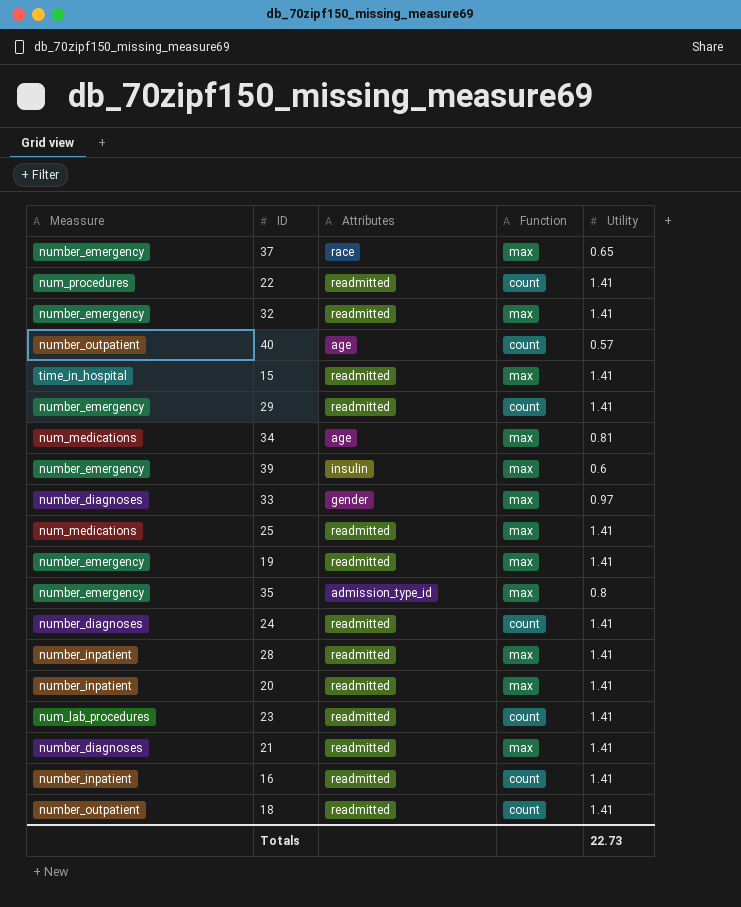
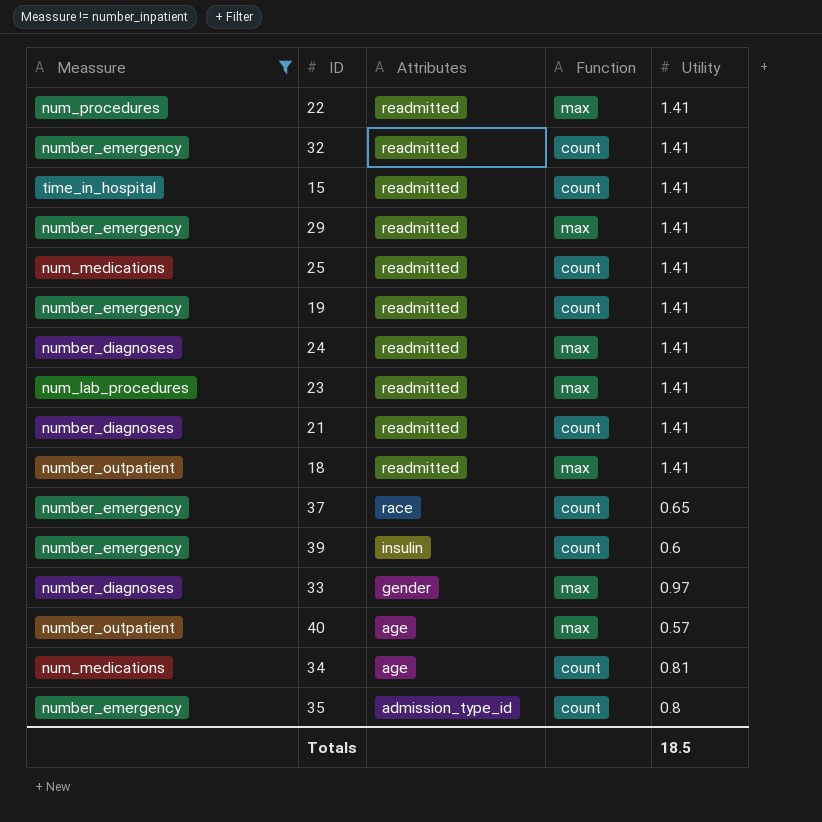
filter: none -> Meassure != number_inpatient
row order: none -> Attributes descending
22 | Function: count -> max
32 | Function: max -> count
15 | Function: max -> count
29 | Function: count -> max
25 | Function: max -> count
19 | Function: max -> count
24 | Function: count -> max
23 | Function: count -> max
21 | Function: max -> count
18 | Function: count -> max
37 | Function: max -> count
39 | Function: max -> count
40 | Function: count -> max
34 | Function: max -> count
35 | Function: max -> count
Totals | Utility: 22.73 -> 18.5

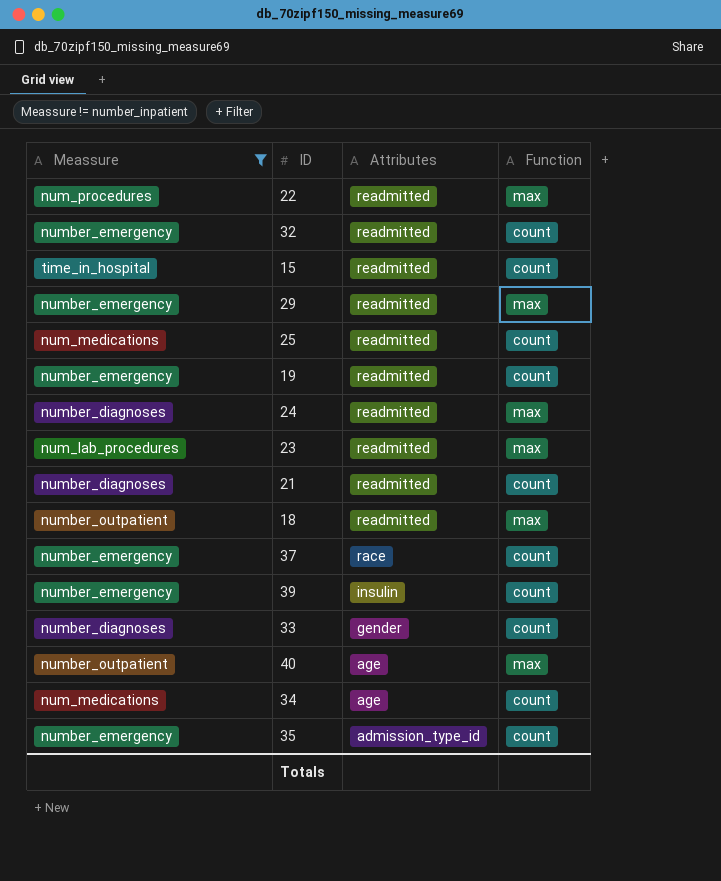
column Utility | position: 5 -> none
33 | Function: max -> count

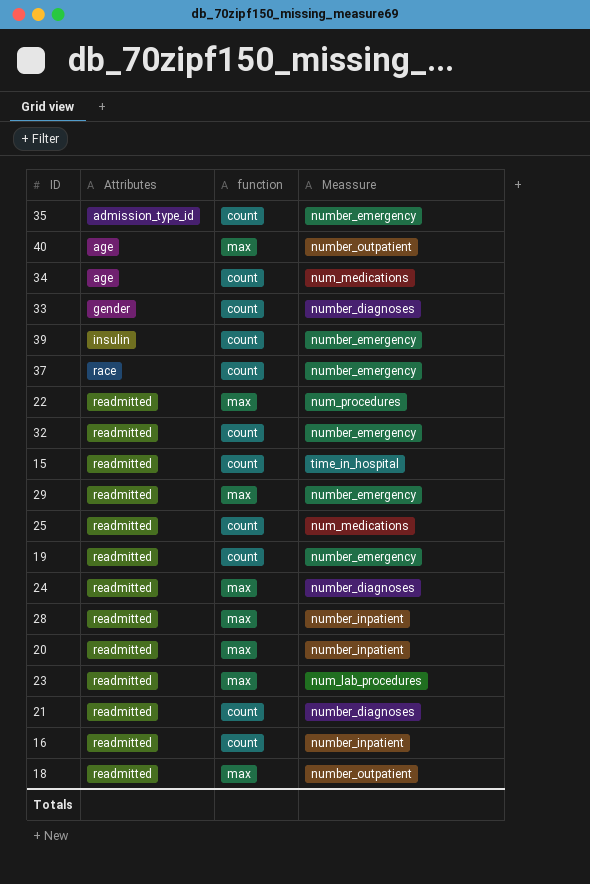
filter: Meassure != number_inpatient -> none
row order: Attributes descending -> Attributes ascending
column name: Function -> function
column Meassure | position: 1 -> 4

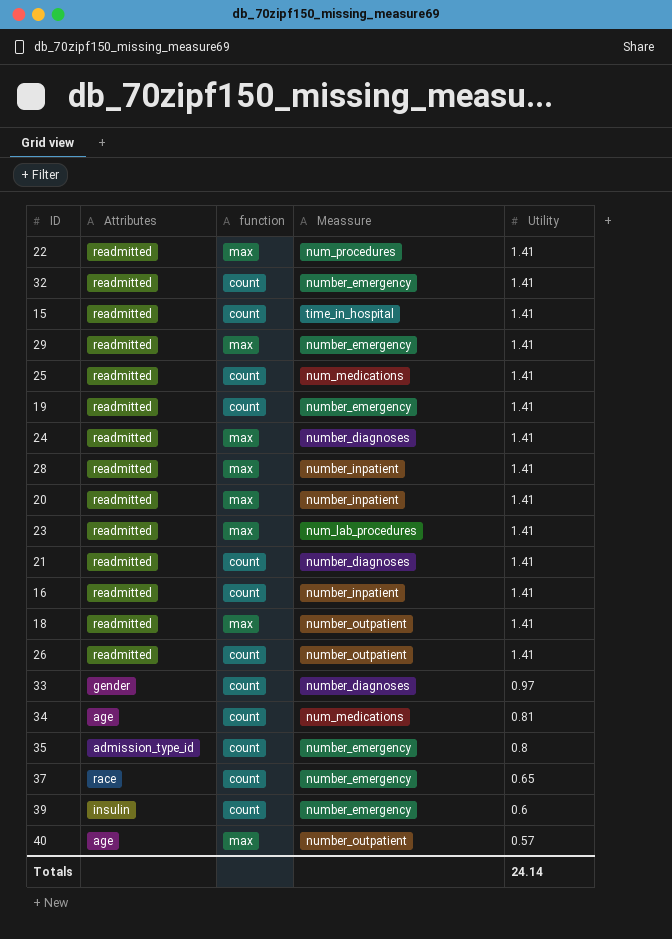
row order: Attributes ascending -> Utility descending
column Utility | position: none -> 5
row 26: none -> readmitted | count | number_outpatient | 1.41

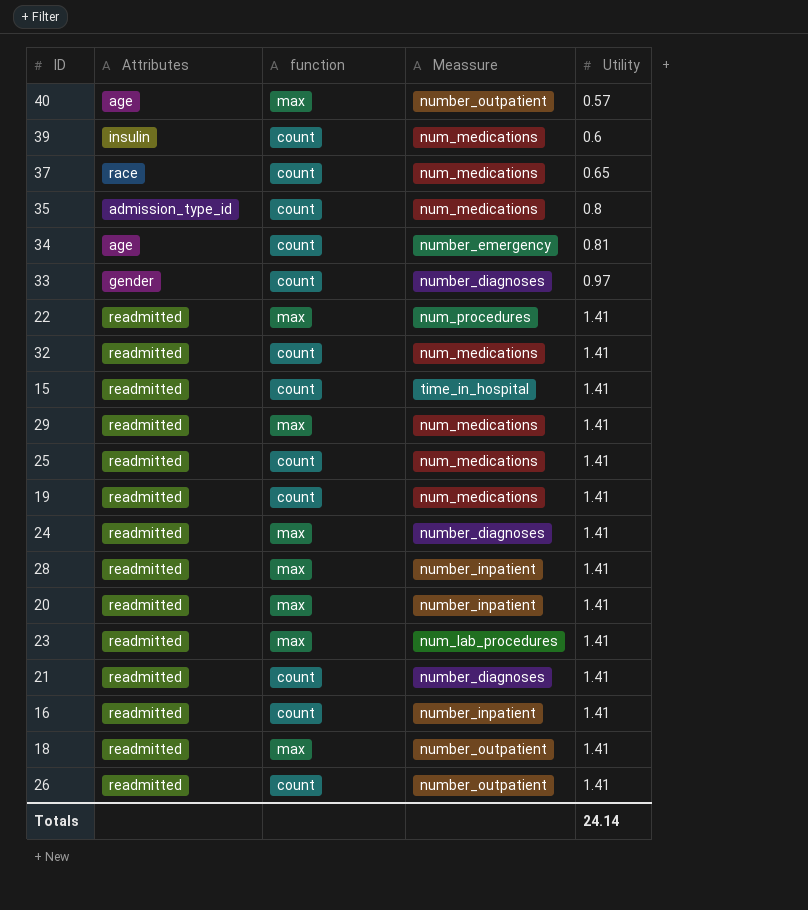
row order: Utility descending -> Utility ascending
39 | Meassure: number_emergency -> num_medications
37 | Meassure: number_emergency -> num_medications
35 | Meassure: number_emergency -> num_medications
34 | Meassure: num_medications -> number_emergency
32 | Meassure: number_emergency -> num_medications
29 | Meassure: number_emergency -> num_medications
19 | Meassure: number_emergency -> num_medications

